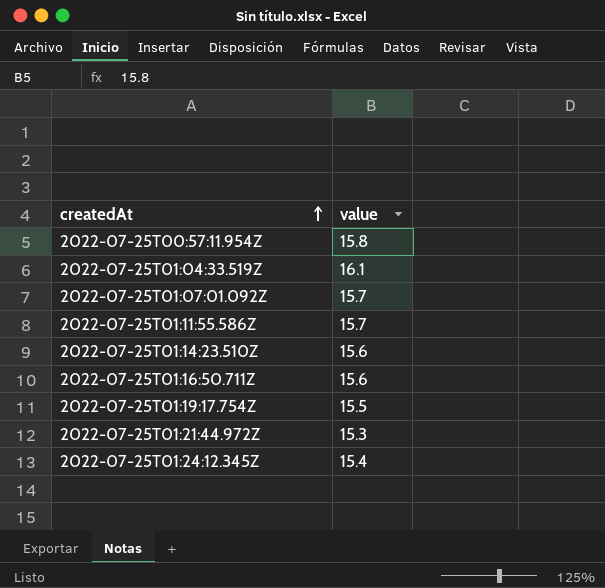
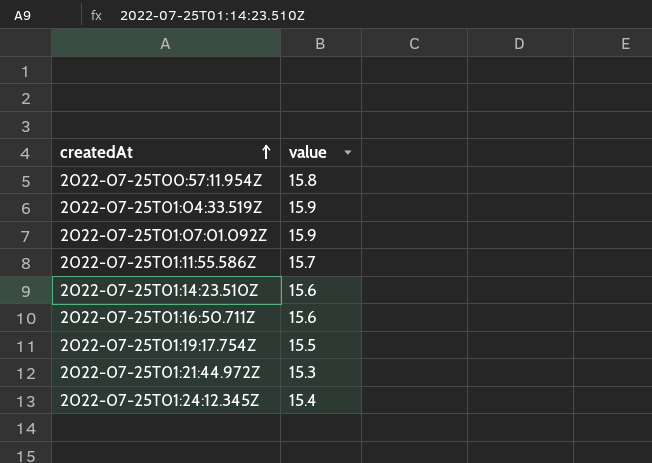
2022-07-25T01:04:33.519Z | value: 16.1 -> 15.9
2022-07-25T01:07:01.092Z | value: 15.7 -> 15.9

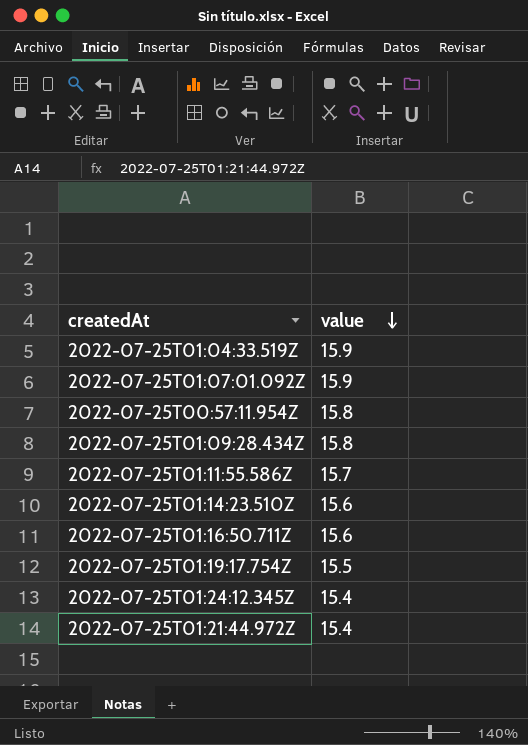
row order: createdAt ascending -> value descending
row 2022-07-25T01:09:28.434Z: none -> 15.8
2022-07-25T01:21:44.972Z | value: 15.3 -> 15.4

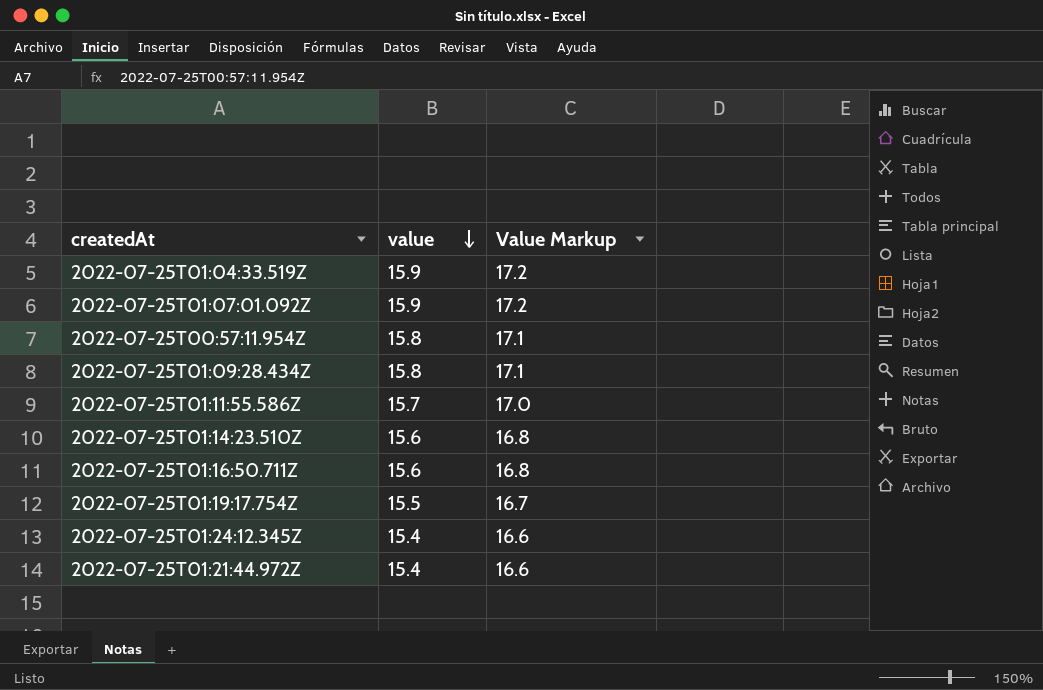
column Value Markup | formula: none -> [value] * 1.08

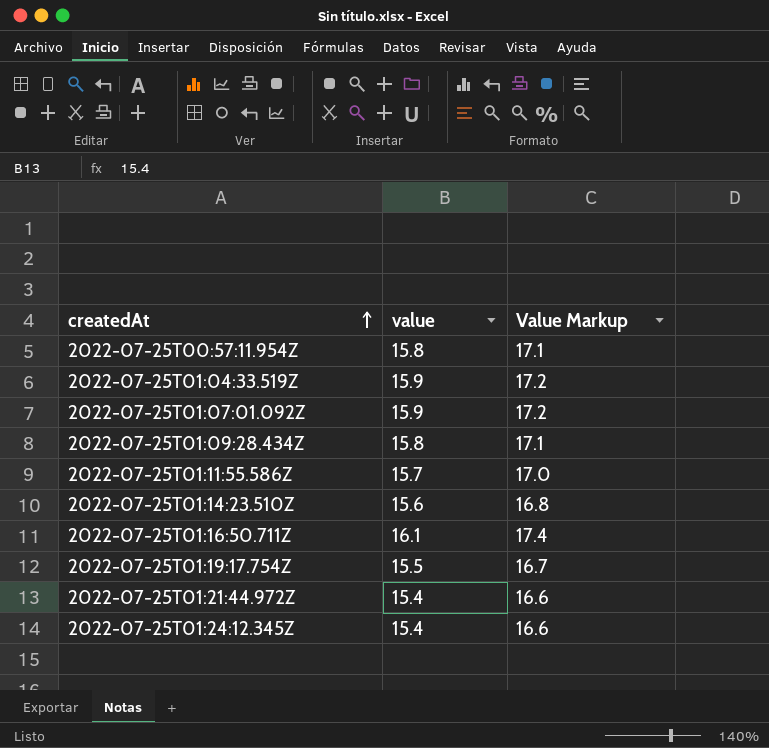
row order: value descending -> createdAt ascending
2022-07-25T01:16:50.711Z | value: 15.6 -> 16.1
2022-07-25T01:16:50.711Z | Value Markup: 16.8 -> 17.4

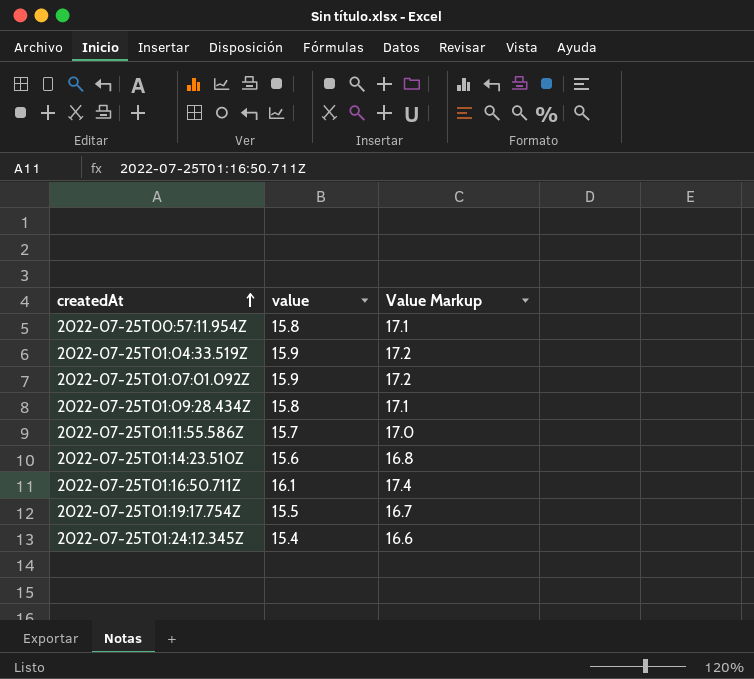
row 2022-07-25T01:21:44.972Z: 15.4 | 16.6 -> none

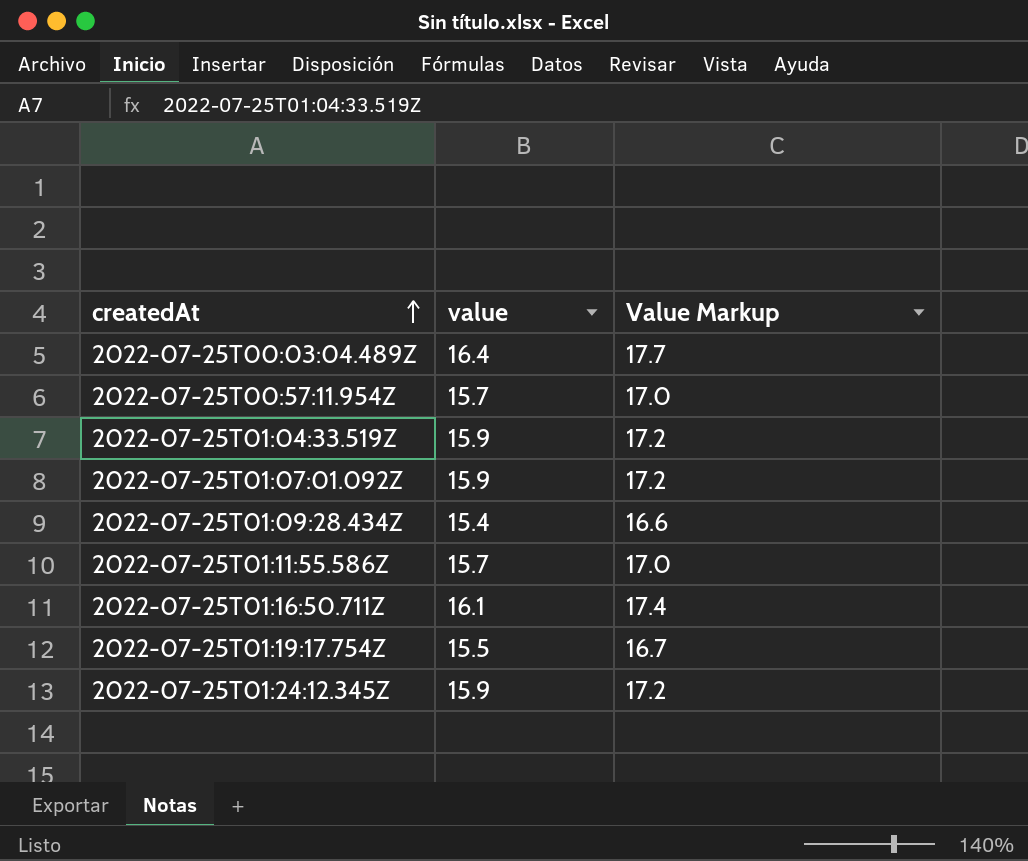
row 2022-07-25T01:14:23.510Z: 15.6 | 16.8 -> none
row 2022-07-25T00:03:04.489Z: none -> 16.4 | 17.7
2022-07-25T00:57:11.954Z | value: 15.8 -> 15.7
2022-07-25T00:57:11.954Z | Value Markup: 17.1 -> 17.0
2022-07-25T01:09:28.434Z | value: 15.8 -> 15.4
2022-07-25T01:09:28.434Z | Value Markup: 17.1 -> 16.6
2022-07-25T01:24:12.345Z | value: 15.4 -> 15.9
2022-07-25T01:24:12.345Z | Value Markup: 16.6 -> 17.2

